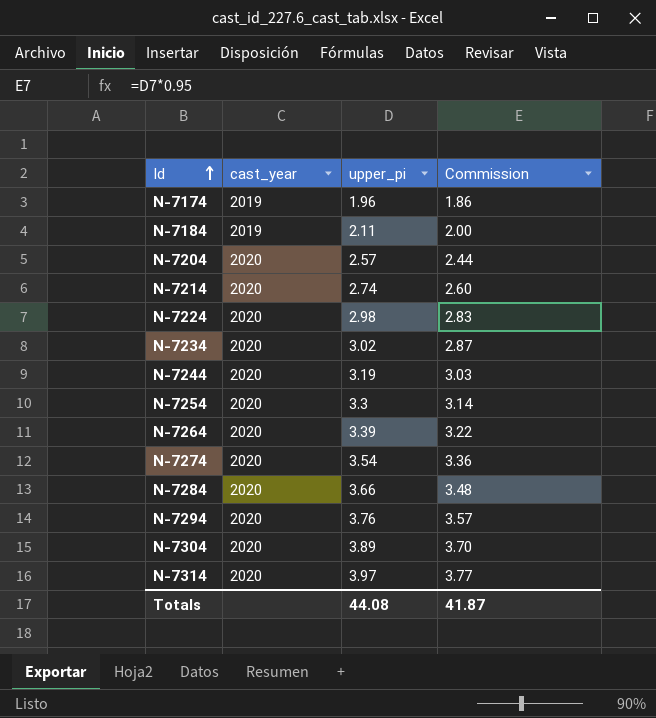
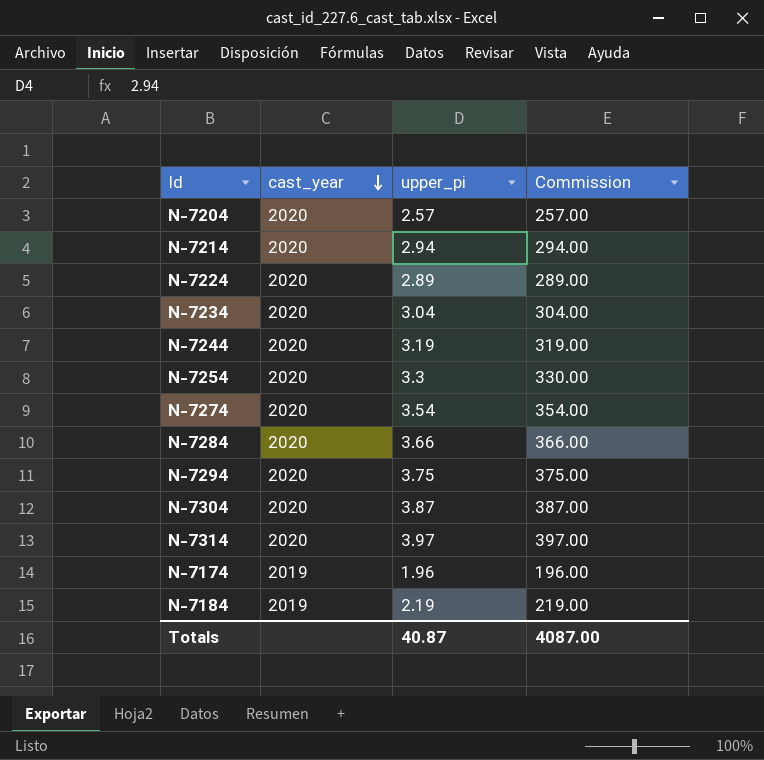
row order: Id ascending -> cast_year descending
column Commission | formula: [upper_pi] * 0.95 -> [upper_pi] * 100
row N-7264: 2020 | 3.39 | 3.22 -> none
N-7214 | upper_pi: 2.74 -> 2.94
N-7224 | upper_pi: 2.98 -> 2.89
N-7234 | upper_pi: 3.02 -> 3.04
N-7294 | upper_pi: 3.76 -> 3.75
N-7304 | upper_pi: 3.89 -> 3.87
N-7184 | upper_pi: 2.11 -> 2.19
Totals | upper_pi: 44.08 -> 40.87
Totals | Commission: 41.87 -> 4087.00

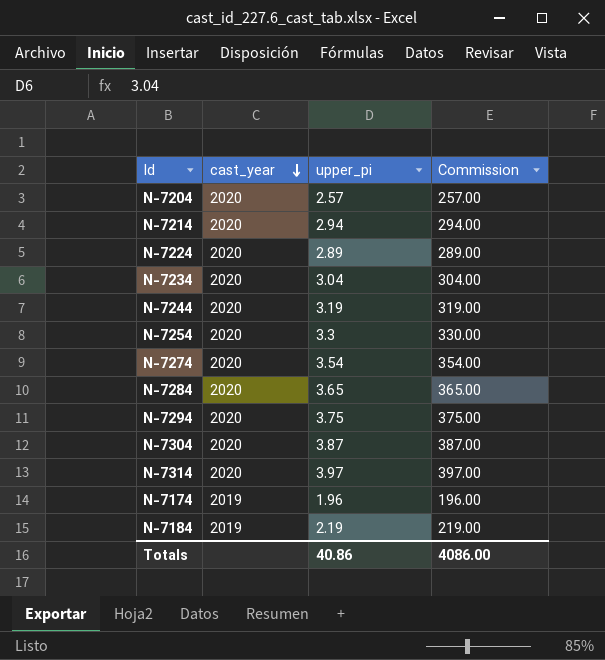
N-7284 | upper_pi: 3.66 -> 3.65
N-7284 | Commission: 366.00 -> 365.00
Totals | upper_pi: 40.87 -> 40.86
Totals | Commission: 4087.00 -> 4086.00

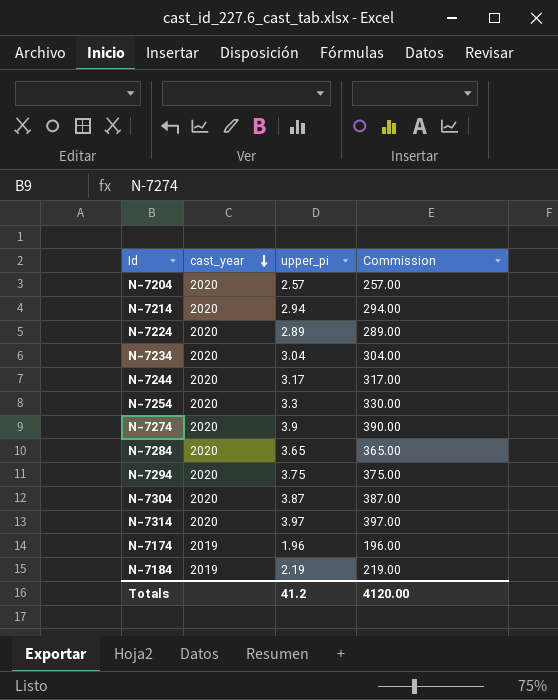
N-7244 | upper_pi: 3.19 -> 3.17
N-7244 | Commission: 319.00 -> 317.00
N-7274 | upper_pi: 3.54 -> 3.9
N-7274 | Commission: 354.00 -> 390.00
Totals | upper_pi: 40.86 -> 41.2
Totals | Commission: 4086.00 -> 4120.00

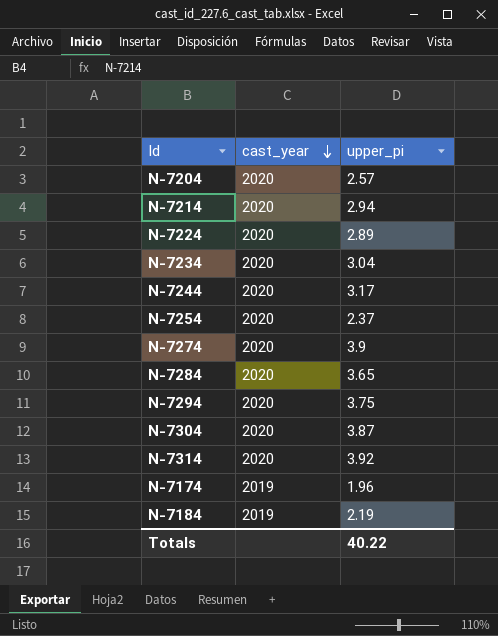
column Commission | formula: [upper_pi] * 100 -> none
N-7254 | upper_pi: 3.3 -> 2.37
N-7314 | upper_pi: 3.97 -> 3.92
Totals | upper_pi: 41.2 -> 40.22

